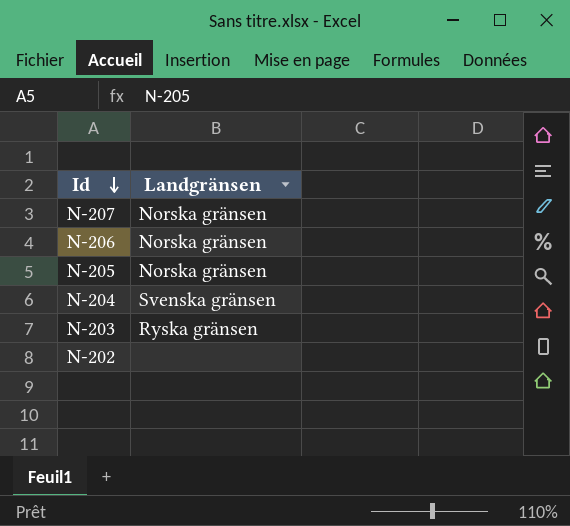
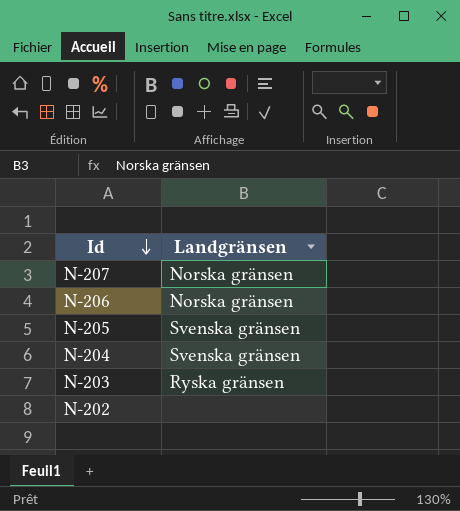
N-205 | Landgränsen: Norska gränsen -> Svenska gränsen

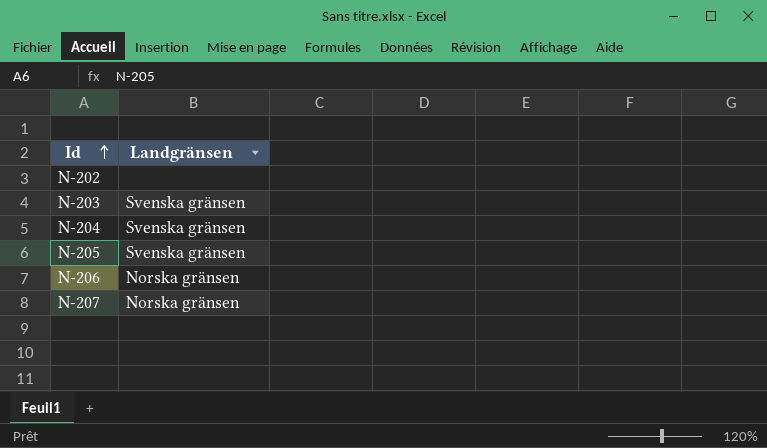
row order: Id descending -> Id ascending
N-203 | Landgränsen: Ryska gränsen -> Svenska gränsen

